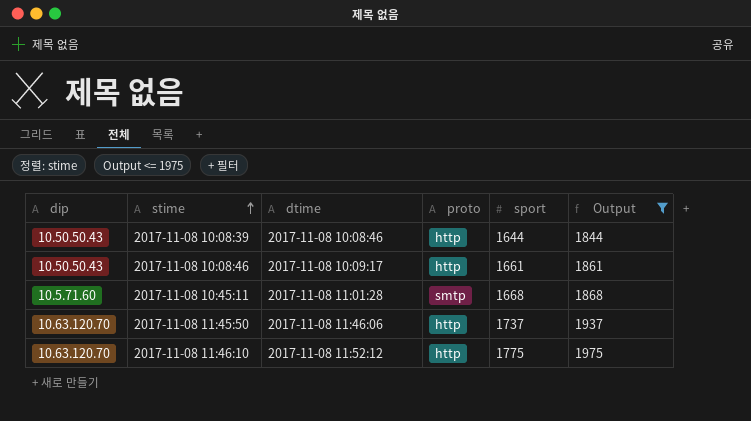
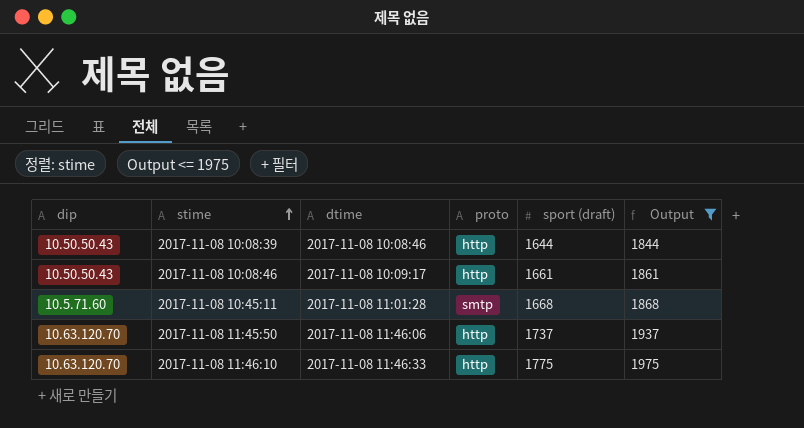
column name: sport -> sport (draft)
2017-11-08 11:46:10 | dtime: 2017-11-08 11:52:12 -> 2017-11-08 11:46:33

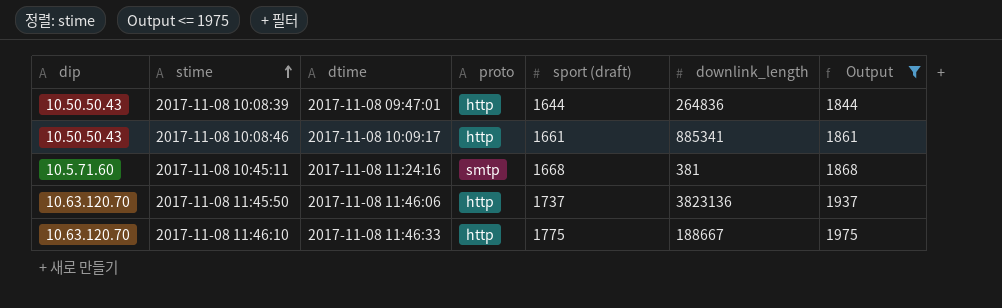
column downlink_length | position: none -> 6
2017-11-08 10:08:39 | dtime: 2017-11-08 10:08:46 -> 2017-11-08 09:47:01
2017-11-08 10:45:11 | dtime: 2017-11-08 11:01:28 -> 2017-11-08 11:24:16

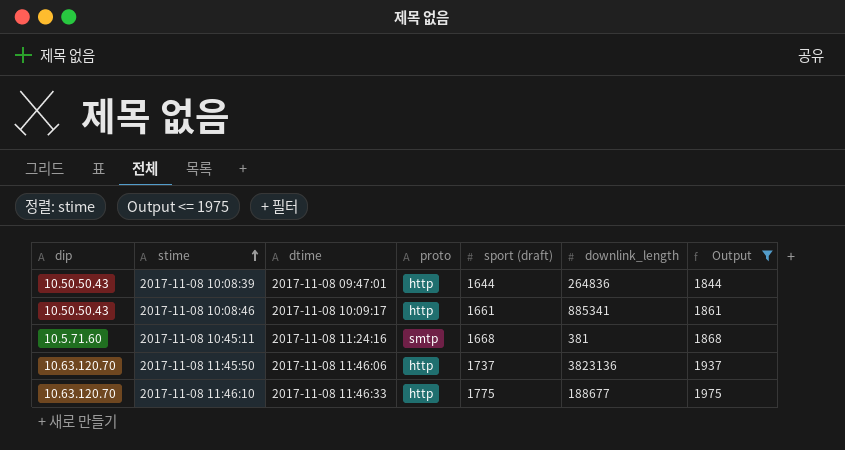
2017-11-08 11:46:10 | downlink_length: 188667 -> 188677

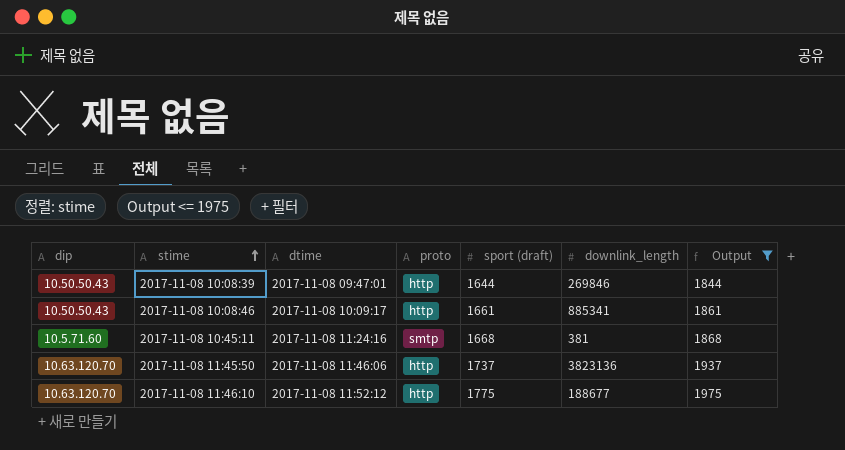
2017-11-08 10:08:39 | downlink_length: 264836 -> 269846
2017-11-08 11:46:10 | dtime: 2017-11-08 11:46:33 -> 2017-11-08 11:52:12

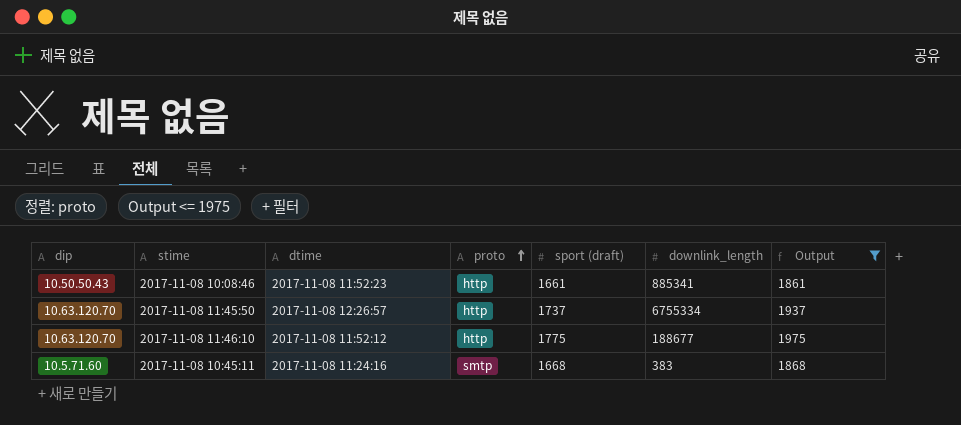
row order: stime ascending -> proto ascending
row 2017-11-08 10:08:39: 10.50.50.43 | 2017-11-08 09:47:01 | http | 1644 | 269846 | 1844 -> none
2017-11-08 10:08:46 | dtime: 2017-11-08 10:09:17 -> 2017-11-08 11:52:23
2017-11-08 11:45:50 | dtime: 2017-11-08 11:46:06 -> 2017-11-08 12:26:57
2017-11-08 11:45:50 | downlink_length: 3823136 -> 6755334
2017-11-08 10:45:11 | downlink_length: 381 -> 383

